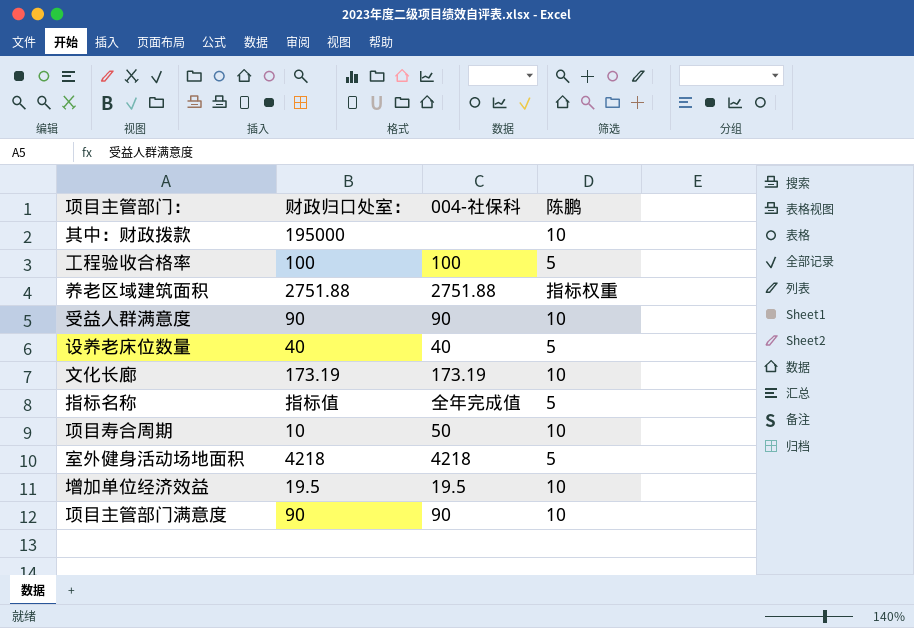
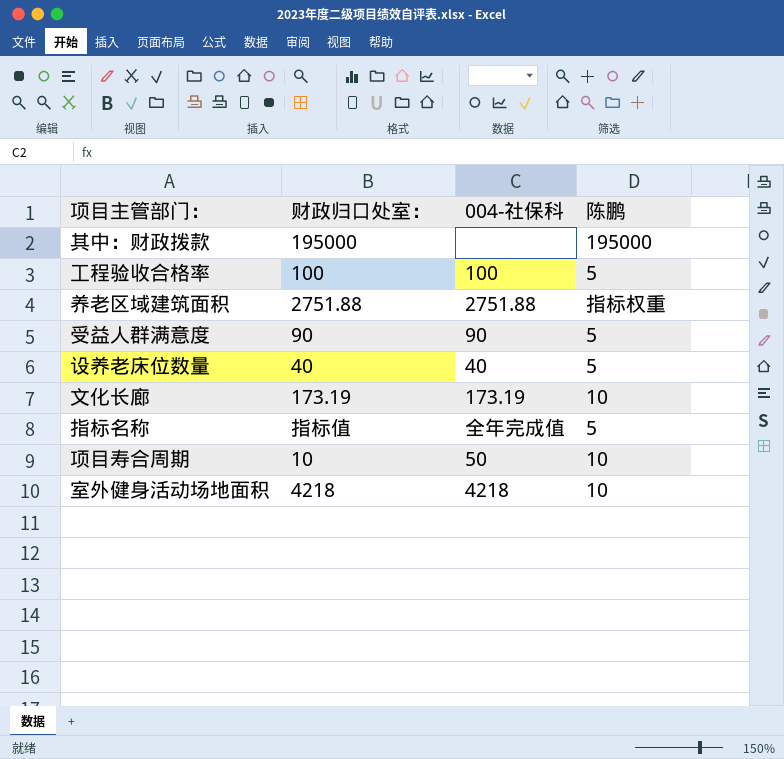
row 增加单位经济效益: 19.5 | 19.5 | 10 -> none
row 项目主管部门满意度: 90 | 90 | 10 -> none
其中：财政拨款 | 陈鹏: 10 -> 195000
受益人群满意度 | 陈鹏: 10 -> 5
室外健身活动场地面积 | 陈鹏: 5 -> 10

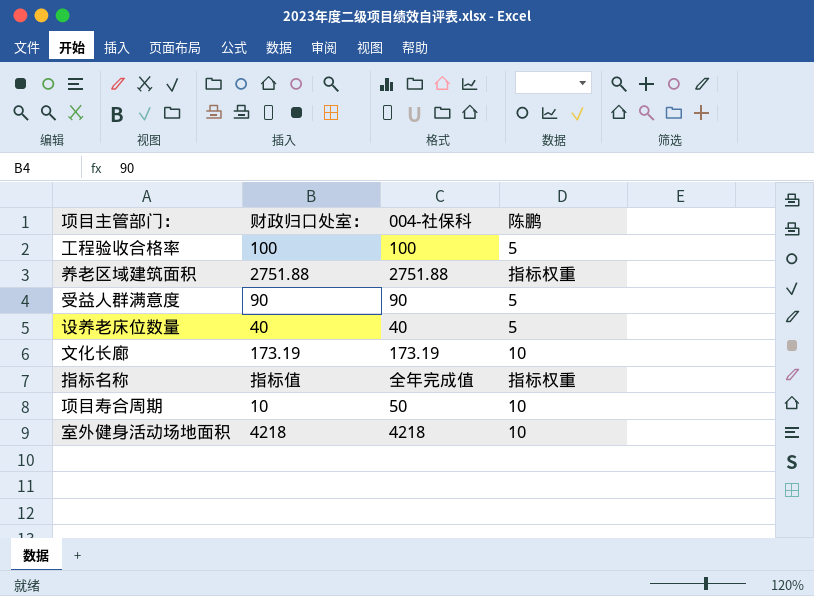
row 其中：财政拨款: 195000 | none | 195000 -> none
指标名称 | 陈鹏: 5 -> 指标权重

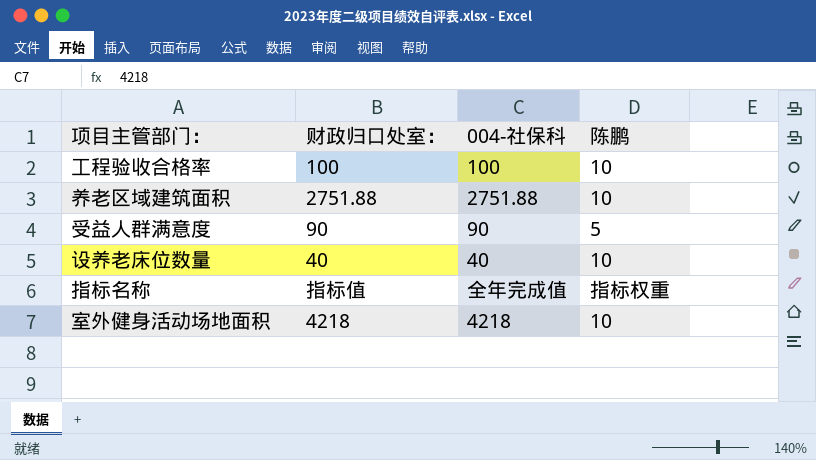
row 文化长廊: 173.19 | 173.19 | 10 -> none
row 项目寿合周期: 10 | 50 | 10 -> none
工程验收合格率 | 陈鹏: 5 -> 10
养老区域建筑面积 | 陈鹏: 指标权重 -> 10
设养老床位数量 | 陈鹏: 5 -> 10

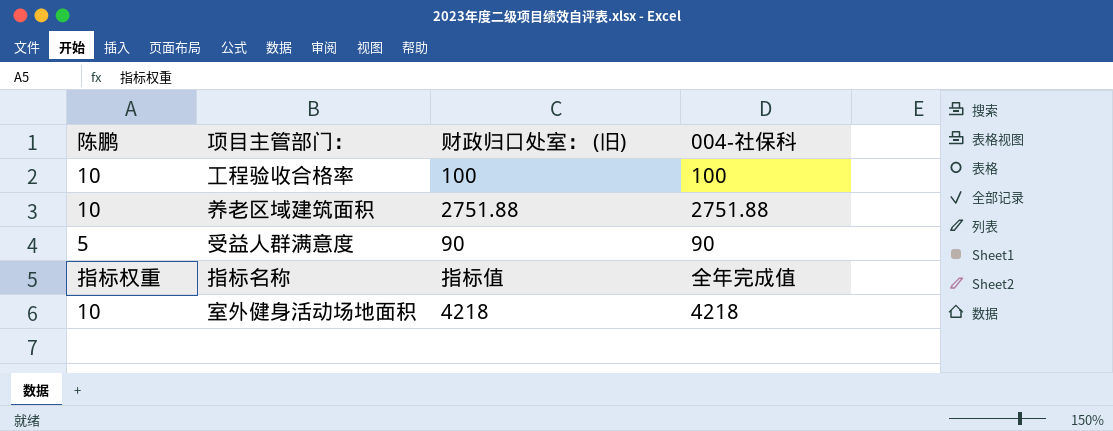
column 陈鹏 | position: 4 -> 1
column name: 财政归口处室： -> 财政归口处室： (旧)
row 设养老床位数量: 40 | 40 | 10 -> none

